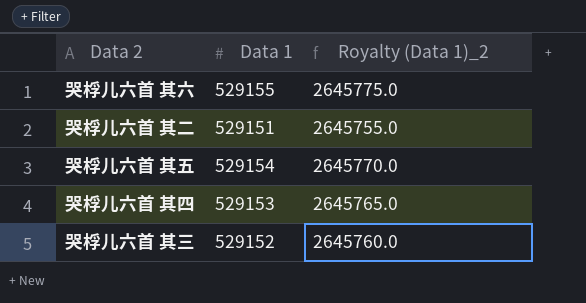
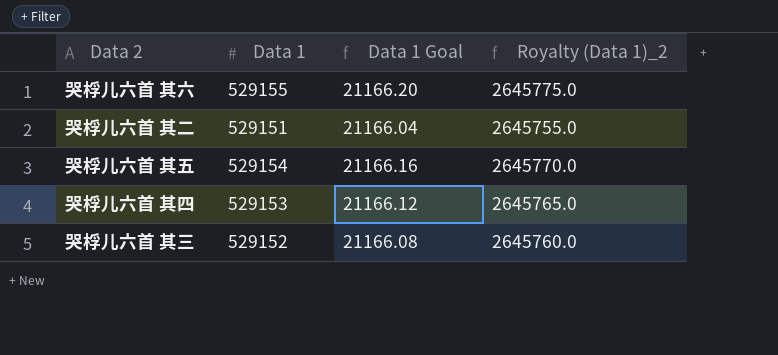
column Data 1 Goal | formula: none -> [Data 1] * 0.04

